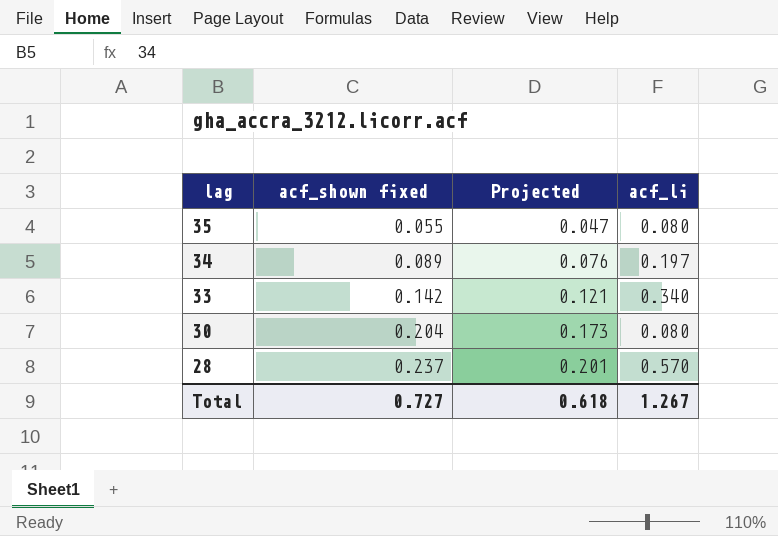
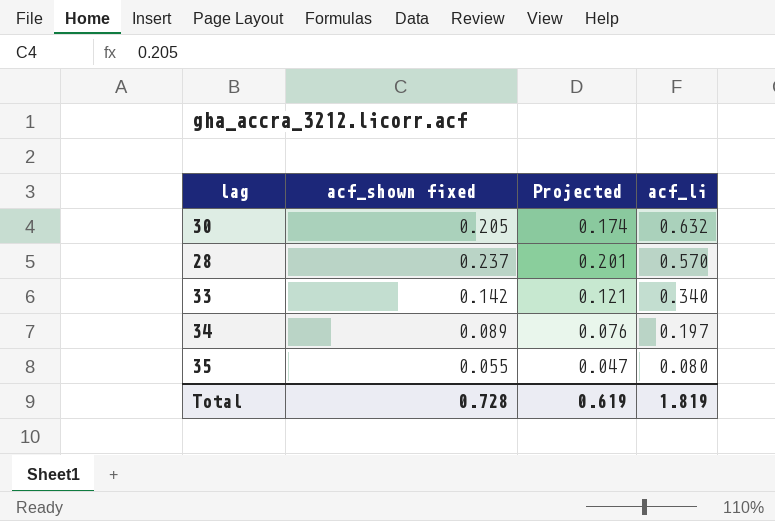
row order: lag descending -> acf_li descending
30 | acf_shown fixed: 0.204 -> 0.205
30 | Projected: 0.173 -> 0.174
30 | acf_li: 0.080 -> 0.632
Total | acf_shown fixed: 0.727 -> 0.728
Total | Projected: 0.618 -> 0.619
Total | acf_li: 1.267 -> 1.819

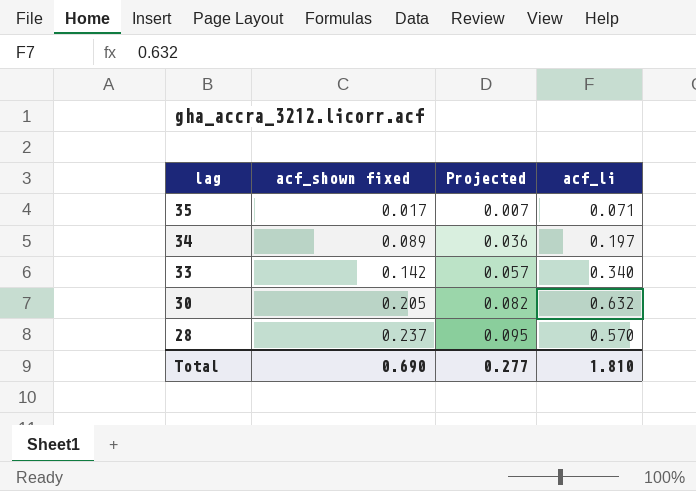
row order: acf_li descending -> lag descending
column Projected | formula: [acf_shown fixed] * 0.85 -> [acf_shown fixed] * 0.4
35 | acf_shown fixed: 0.055 -> 0.017
35 | acf_li: 0.080 -> 0.071
Total | acf_shown fixed: 0.728 -> 0.690
Total | Projected: 0.619 -> 0.277
Total | acf_li: 1.819 -> 1.810

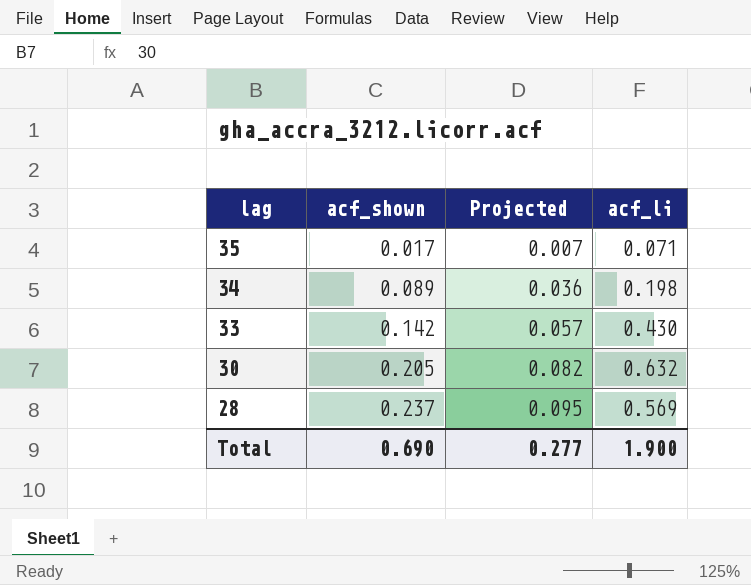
column name: acf_shown fixed -> acf_shown
34 | acf_li: 0.197 -> 0.198
33 | acf_li: 0.340 -> 0.430
28 | acf_li: 0.570 -> 0.569
Total | acf_li: 1.810 -> 1.900

